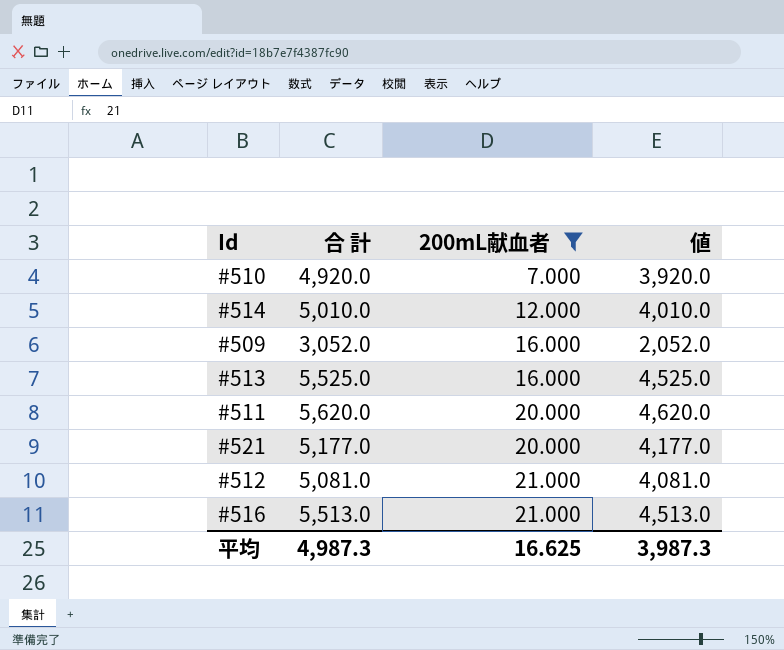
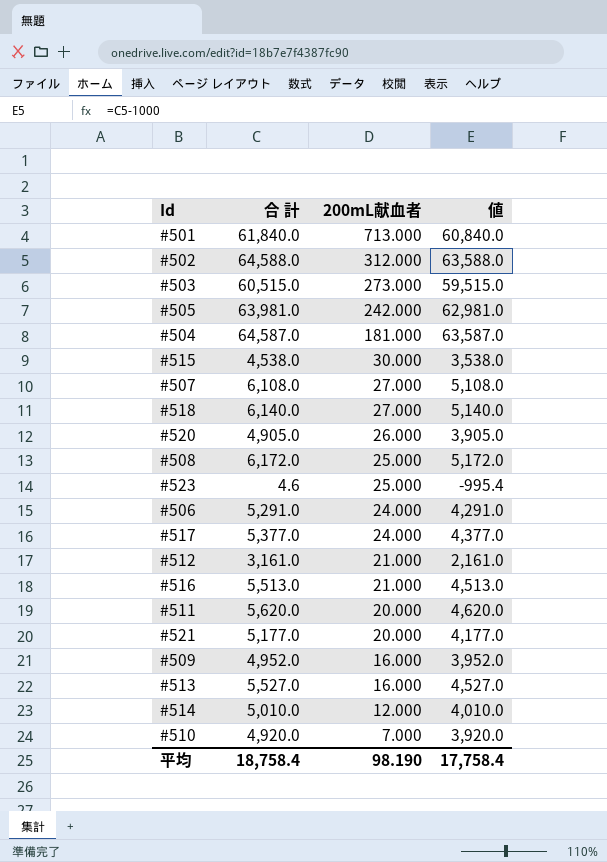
filter: 200mL献血者 <= 21.000 -> none
row order: 200mL献血者 ascending -> 200mL献血者 descending
#512 | 合 計: 5,081.0 -> 3,161.0
#512 | 値: 4,081.0 -> 2,161.0
#509 | 合 計: 3,052.0 -> 4,952.0
#509 | 値: 2,052.0 -> 3,952.0
#513 | 合 計: 5,525.0 -> 5,527.0
#513 | 値: 4,525.0 -> 4,527.0
平均 | 合 計: 4,987.3 -> 18,758.4
平均 | 200mL献血者: 16.625 -> 98.190
平均 | 値: 3,987.3 -> 17,758.4

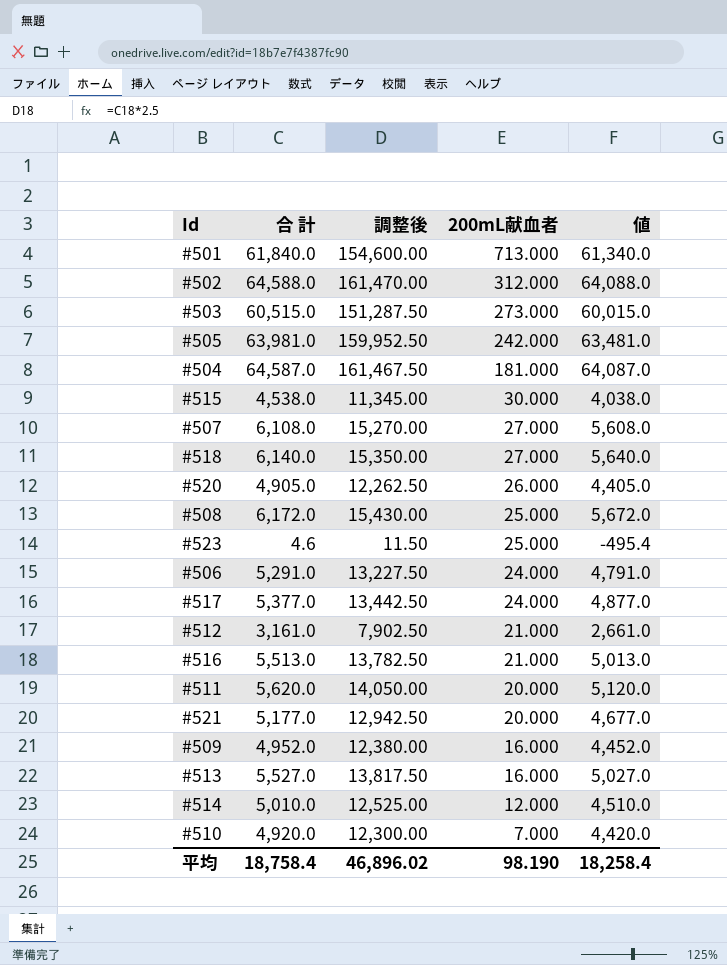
column 調整後 | formula: none -> [合 計] * 2.5
column 値 | formula: [合 計] - 1000 -> [合 計] - 500
平均 | 値: 17,758.4 -> 18,258.4

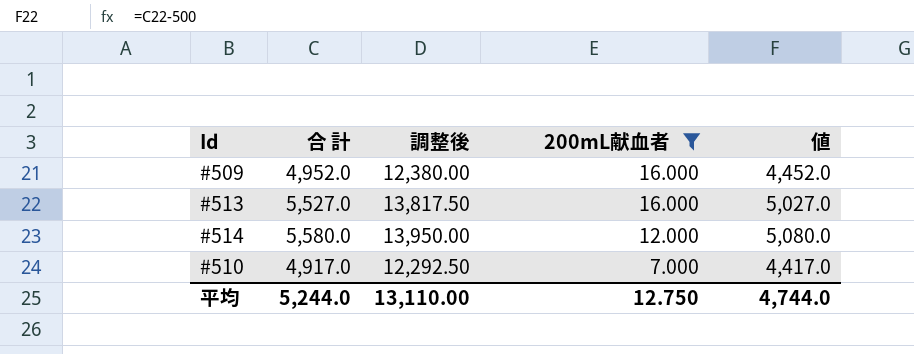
filter: none -> 200mL献血者 <= 16.000
#514 | 合 計: 5,010.0 -> 5,580.0
#514 | 調整後: 12,525.00 -> 13,950.00
#514 | 値: 4,510.0 -> 5,080.0
#510 | 合 計: 4,920.0 -> 4,917.0
#510 | 調整後: 12,300.00 -> 12,292.50
#510 | 値: 4,420.0 -> 4,417.0
平均 | 合 計: 18,758.4 -> 5,244.0
平均 | 調整後: 46,896.02 -> 13,110.00
平均 | 200mL献血者: 98.190 -> 12.750
平均 | 値: 18,258.4 -> 4,744.0

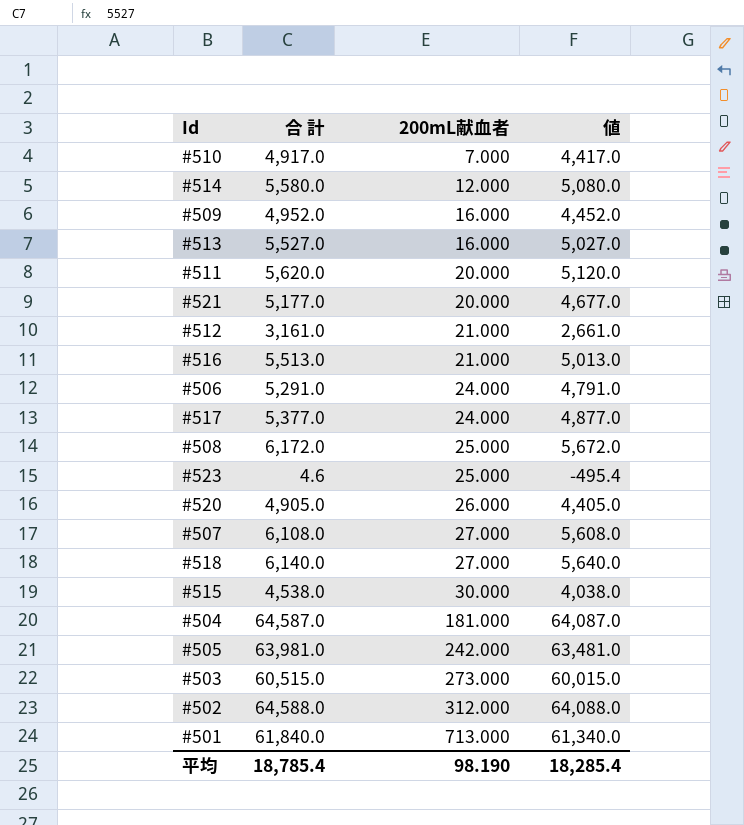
filter: 200mL献血者 <= 16.000 -> none
row order: 200mL献血者 descending -> 200mL献血者 ascending
column 調整後 | formula: [合 計] * 2.5 -> none
平均 | 合 計: 5,244.0 -> 18,785.4
平均 | 200mL献血者: 12.750 -> 98.190
平均 | 値: 4,744.0 -> 18,285.4

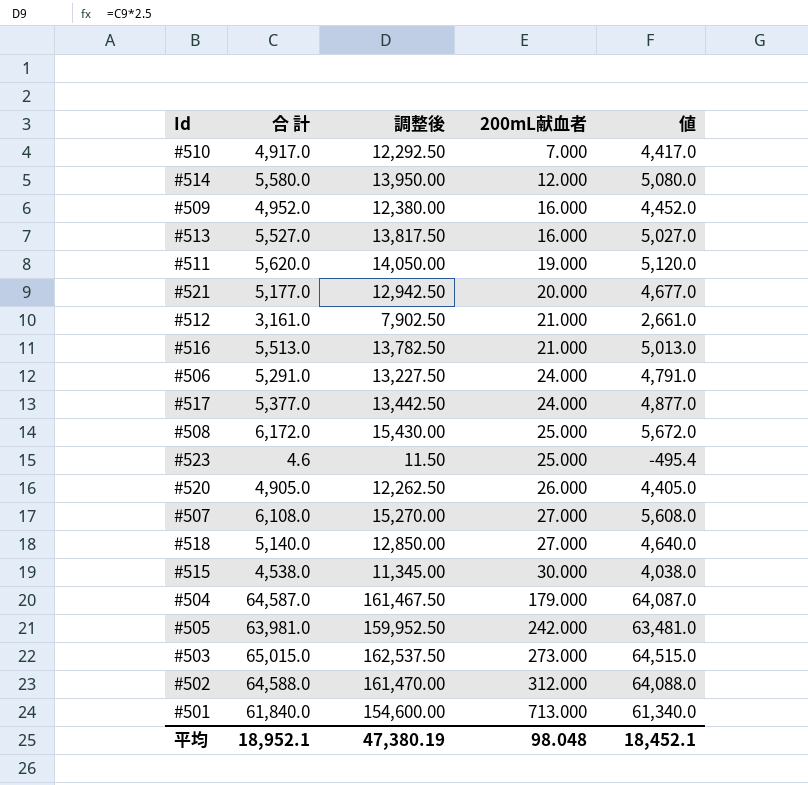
column 調整後 | formula: none -> [合 計] * 2.5
#511 | 200mL献血者: 20.000 -> 19.000
#518 | 合 計: 6,140.0 -> 5,140.0
#518 | 値: 5,640.0 -> 4,640.0
#504 | 200mL献血者: 181.000 -> 179.000
#503 | 合 計: 60,515.0 -> 65,015.0
#503 | 値: 60,015.0 -> 64,515.0
平均 | 合 計: 18,785.4 -> 18,952.1
平均 | 200mL献血者: 98.190 -> 98.048
平均 | 値: 18,285.4 -> 18,452.1

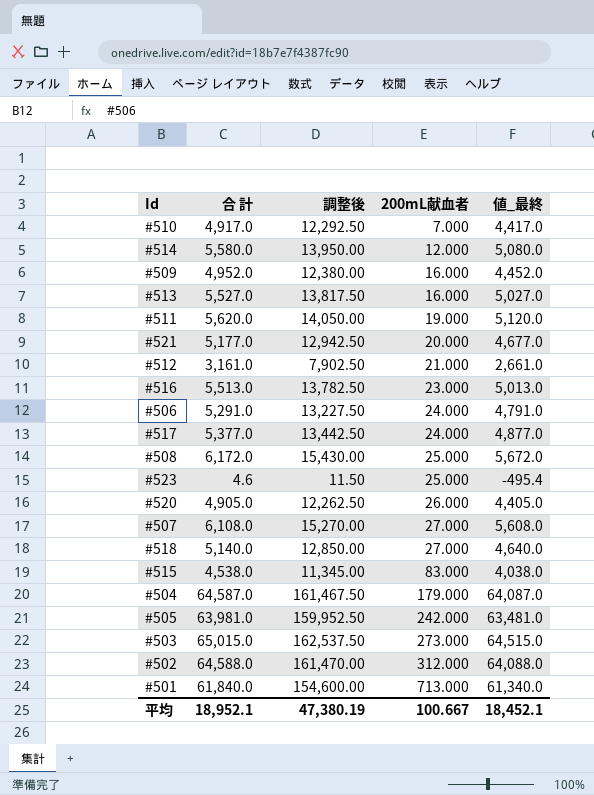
column name: 値 -> 値_最終
#516 | 200mL献血者: 21.000 -> 23.000
#515 | 200mL献血者: 30.000 -> 83.000
平均 | 200mL献血者: 98.048 -> 100.667

